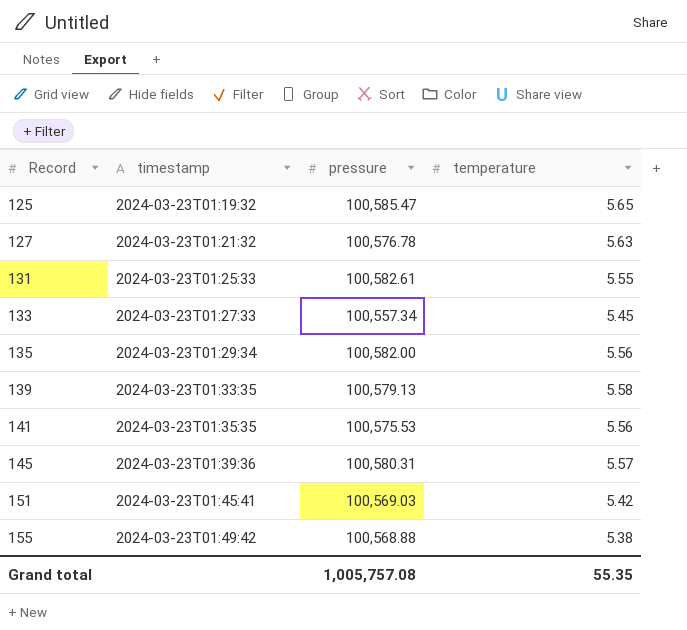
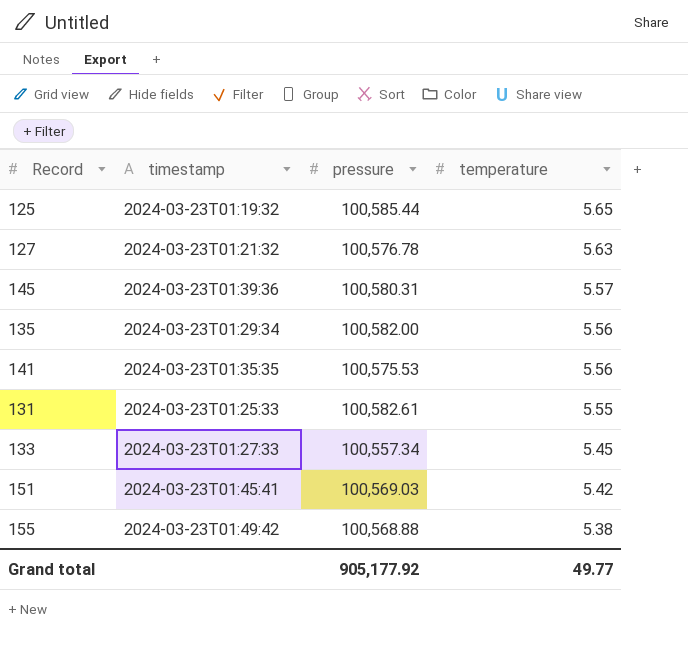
row order: Record ascending -> temperature descending
row 139: 2024-03-23T01:33:35 | 100,579.13 | 5.58 -> none
125 | pressure: 100,585.47 -> 100,585.44
Grand total | pressure: 1,005,757.08 -> 905,177.92
Grand total | temperature: 55.35 -> 49.77

